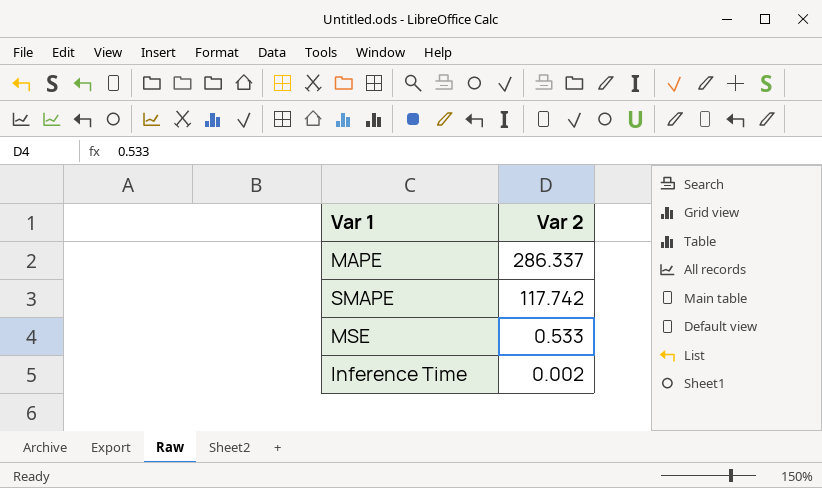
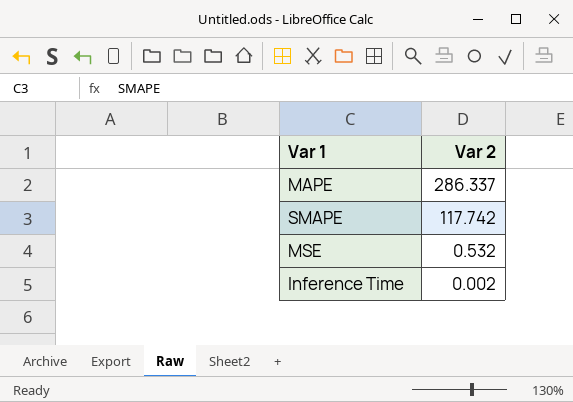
MSE | Var 2: 0.533 -> 0.532

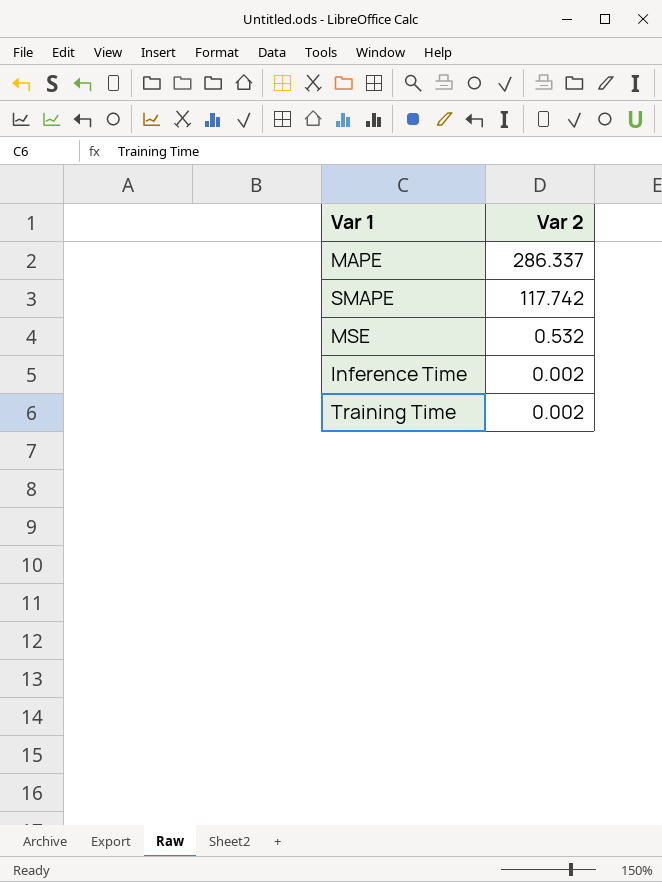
row Training Time: none -> 0.002

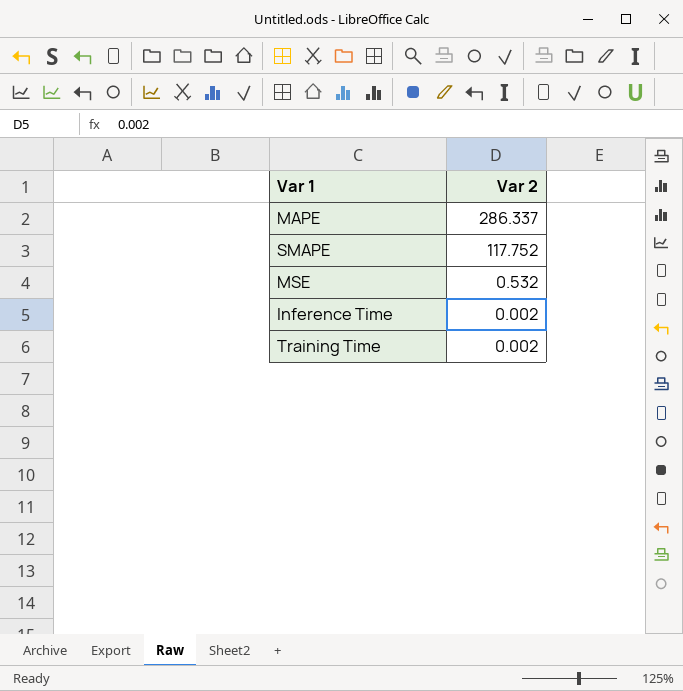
SMAPE | Var 2: 117.742 -> 117.752

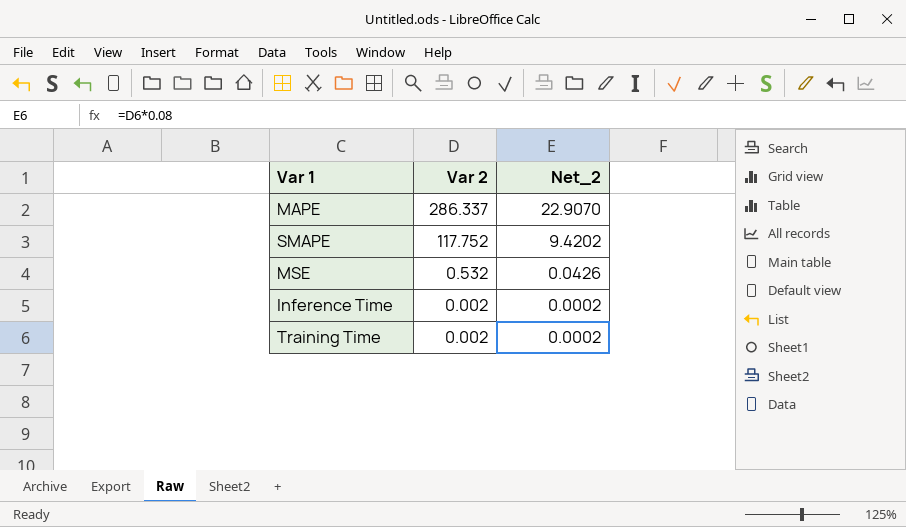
column Net_2 | formula: none -> [Var 2] * 0.08

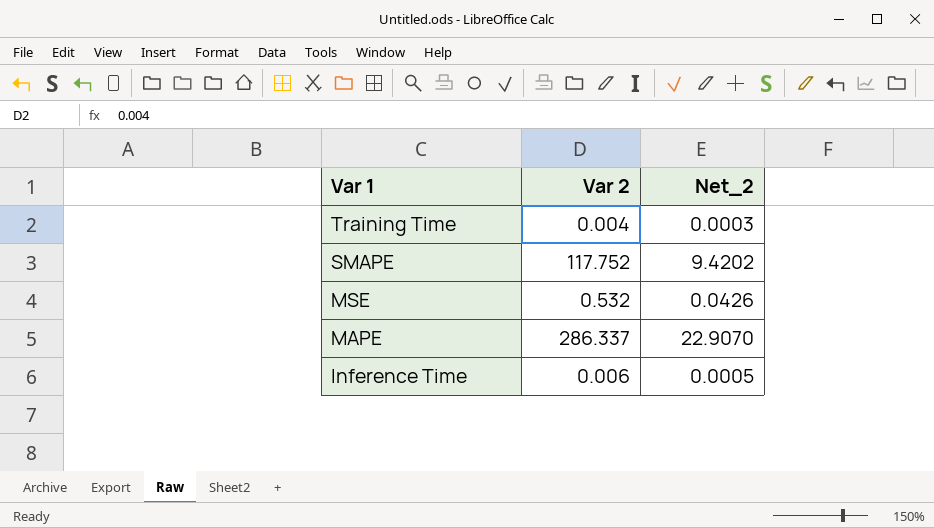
row order: Var 2 descending -> Var 1 descending
Training Time | Var 2: 0.002 -> 0.004
Training Time | Net_2: 0.0002 -> 0.0003
Inference Time | Var 2: 0.002 -> 0.006
Inference Time | Net_2: 0.0002 -> 0.0005

